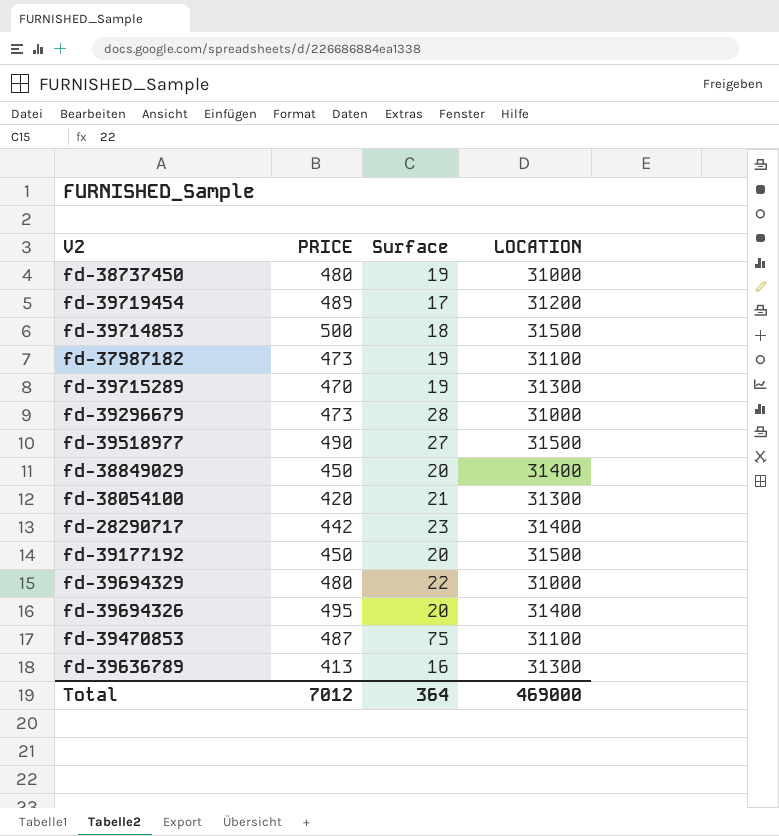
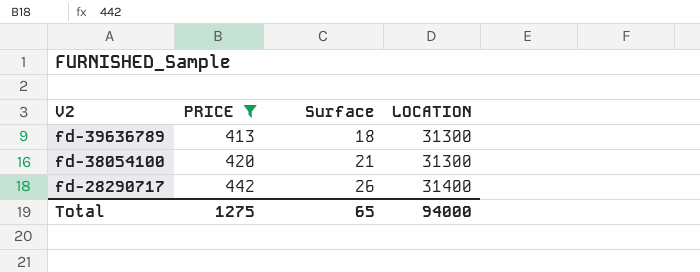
filter: none -> PRICE <= 442
row order: none -> V2 descending
fd-39636789 | Surface: 16 -> 18
fd-28290717 | Surface: 23 -> 26
Total | PRICE: 7012 -> 1275
Total | Surface: 364 -> 65
Total | LOCATION: 469000 -> 94000

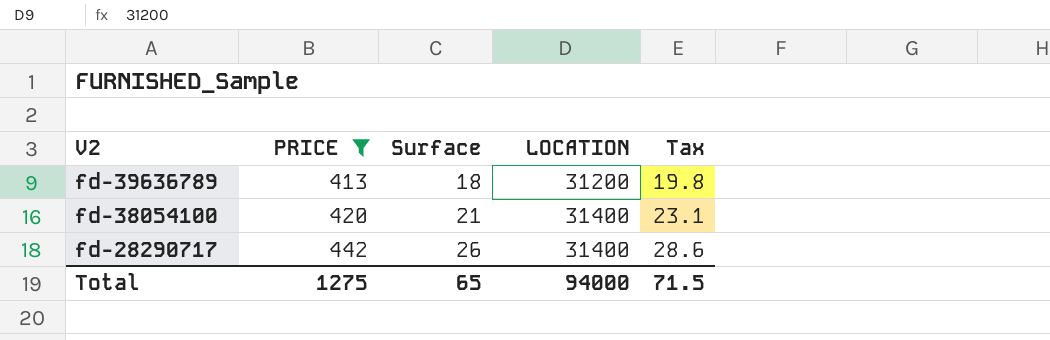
column Tax | formula: none -> [Surface] * 1.1
fd-39636789 | LOCATION: 31300 -> 31200
fd-38054100 | LOCATION: 31300 -> 31400

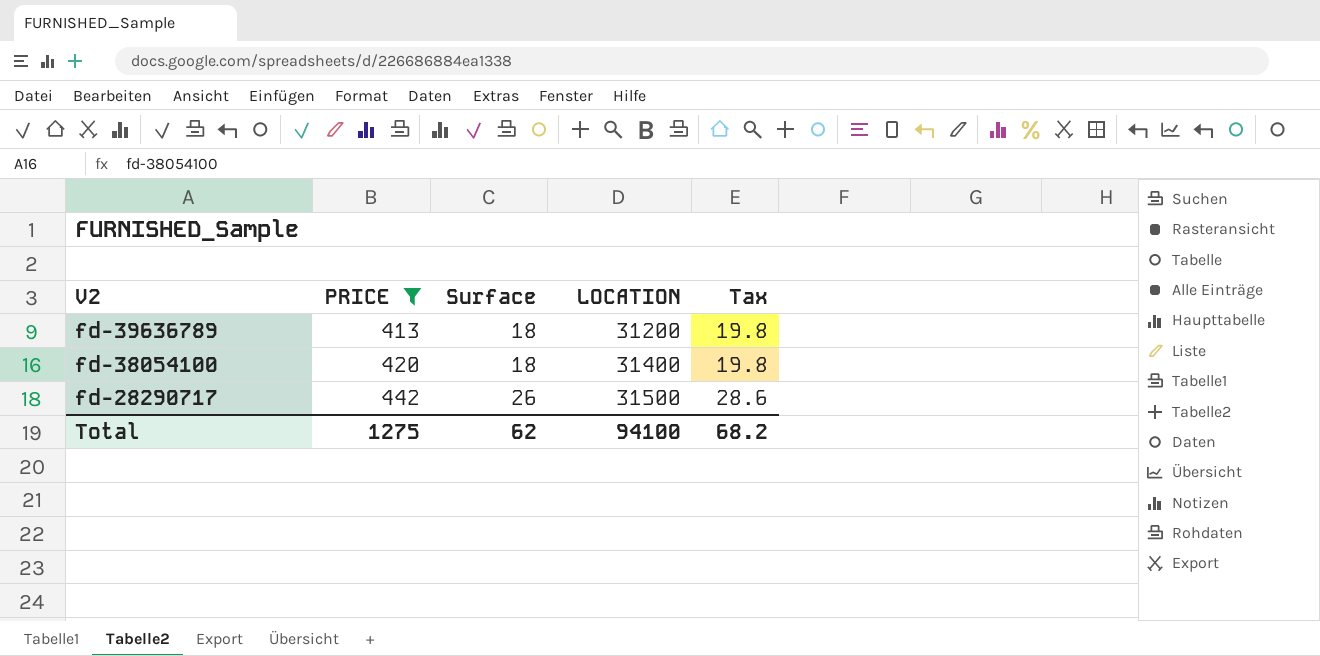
fd-38054100 | Surface: 21 -> 18
fd-38054100 | Tax: 23.1 -> 19.8
fd-28290717 | LOCATION: 31400 -> 31500
Total | Surface: 65 -> 62
Total | LOCATION: 94000 -> 94100
Total | Tax: 71.5 -> 68.2

